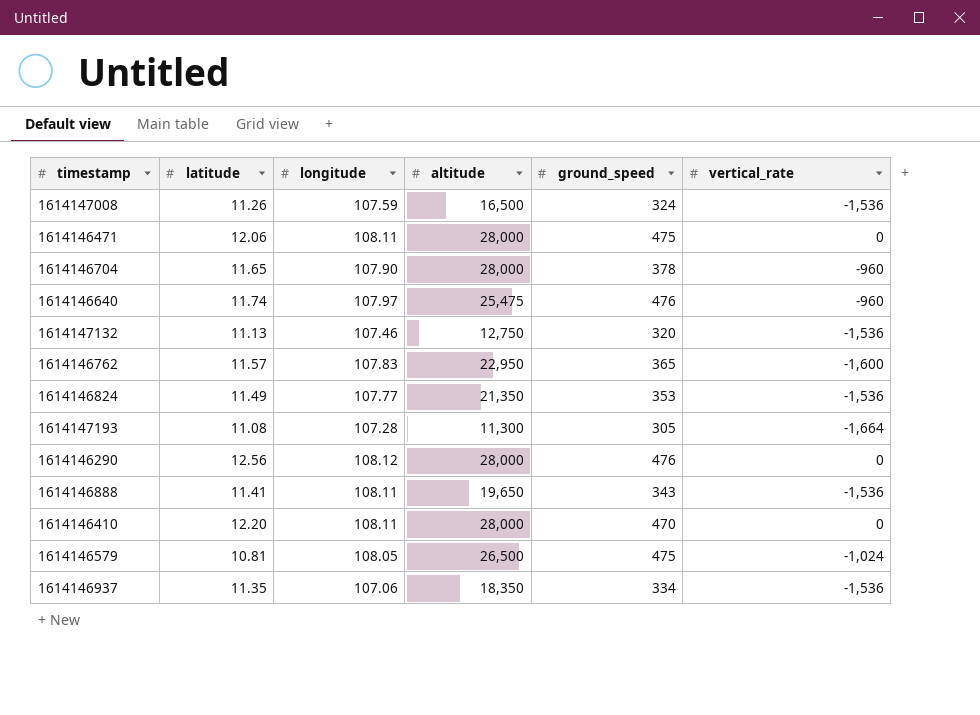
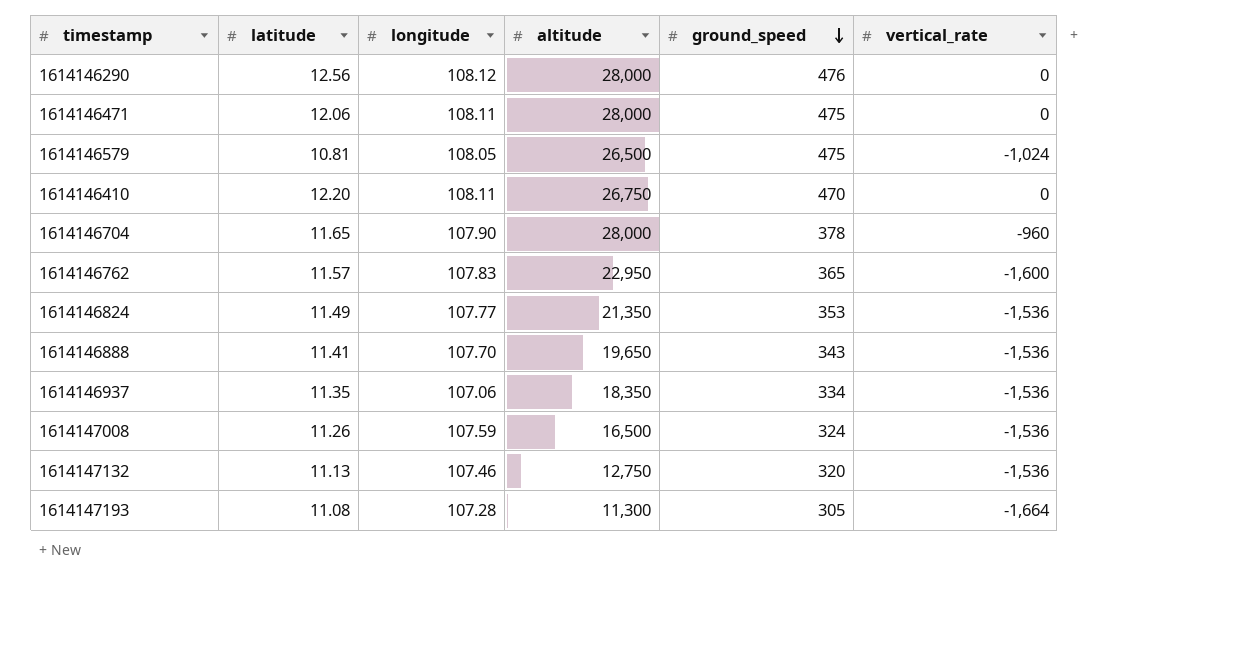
row order: none -> ground_speed descending
row 1614146640: 11.74 | 107.97 | 25,475 | 476 | -960 -> none
1614146410 | altitude: 28,000 -> 26,750
1614146888 | longitude: 108.11 -> 107.70

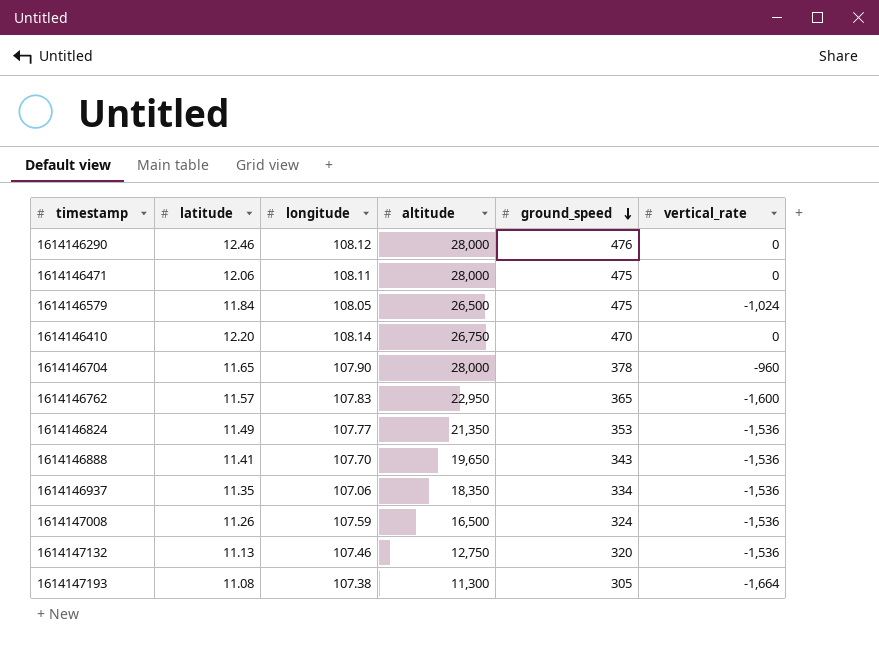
1614146290 | latitude: 12.56 -> 12.46
1614146579 | latitude: 10.81 -> 11.84
1614146410 | longitude: 108.11 -> 108.14
1614147193 | longitude: 107.28 -> 107.38

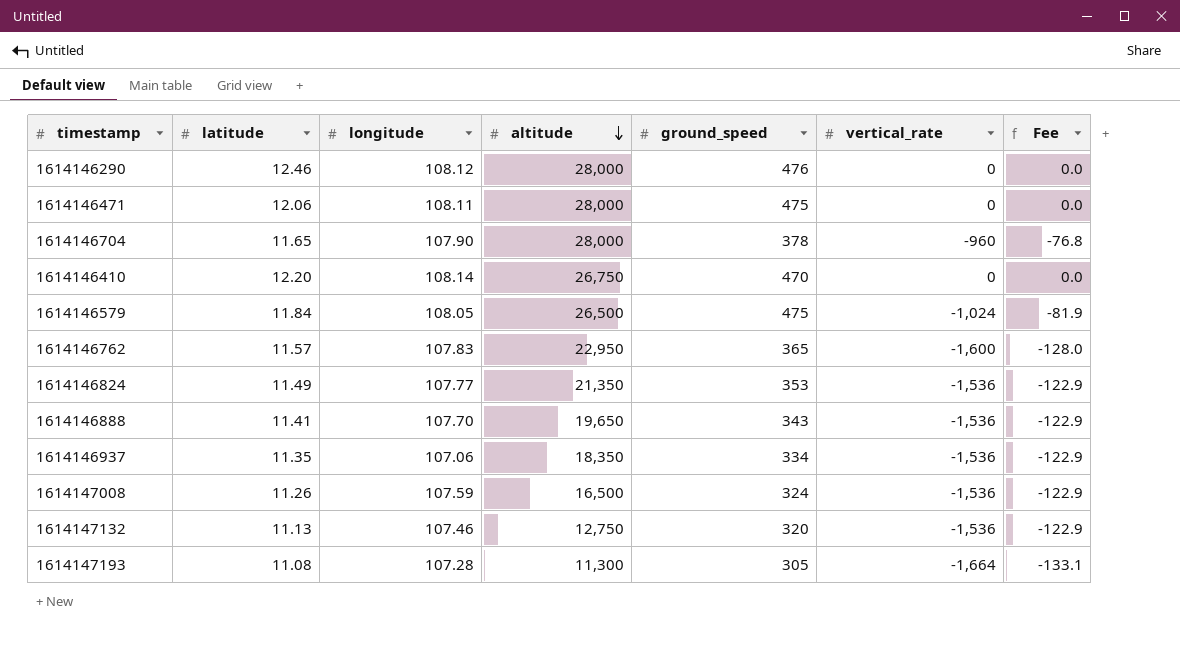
row order: ground_speed descending -> altitude descending
column Fee | formula: none -> [vertical_rate] * 0.08
1614147193 | longitude: 107.38 -> 107.28

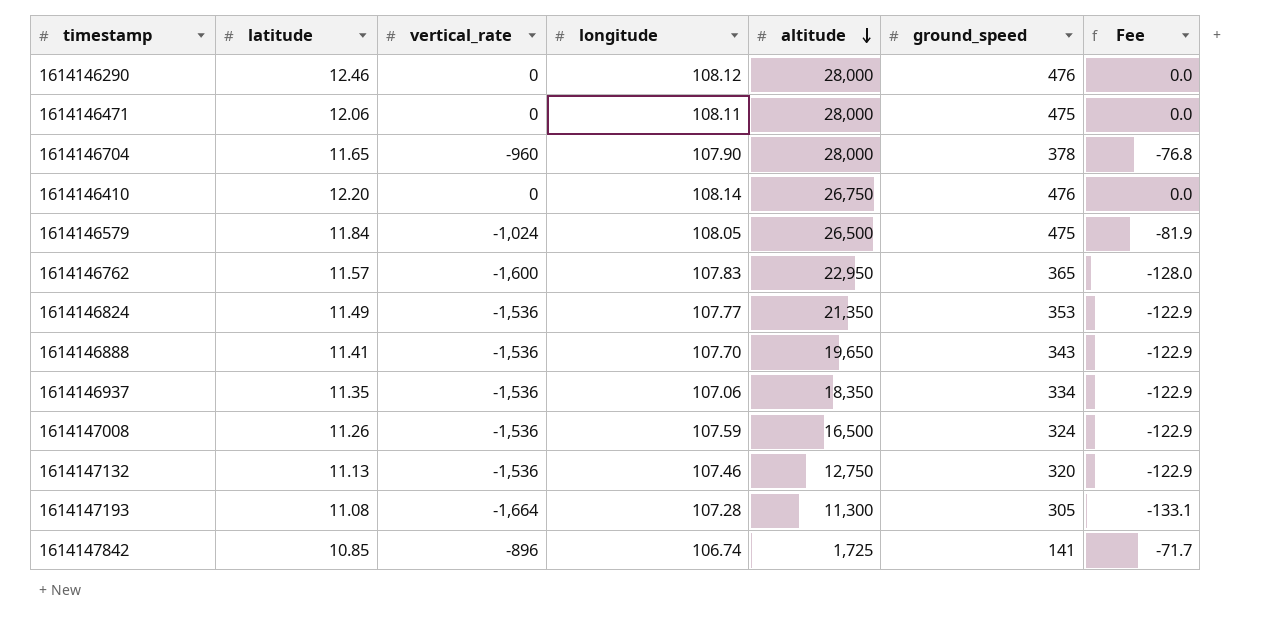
column vertical_rate | position: 6 -> 3
1614146410 | ground_speed: 470 -> 476
row 1614147842: none -> 10.85 | -896 | 106.74 | 1,725 | 141 | -71.7

